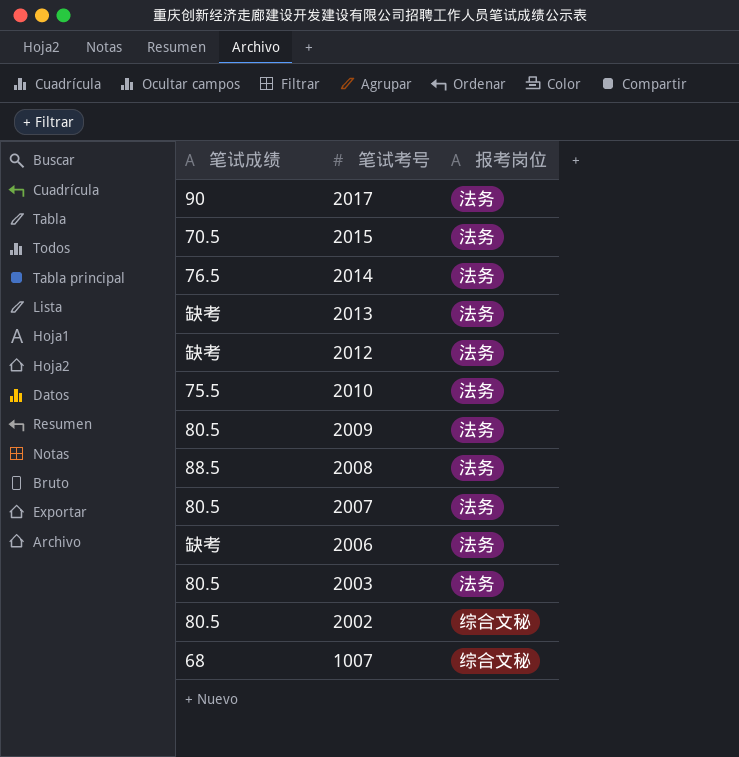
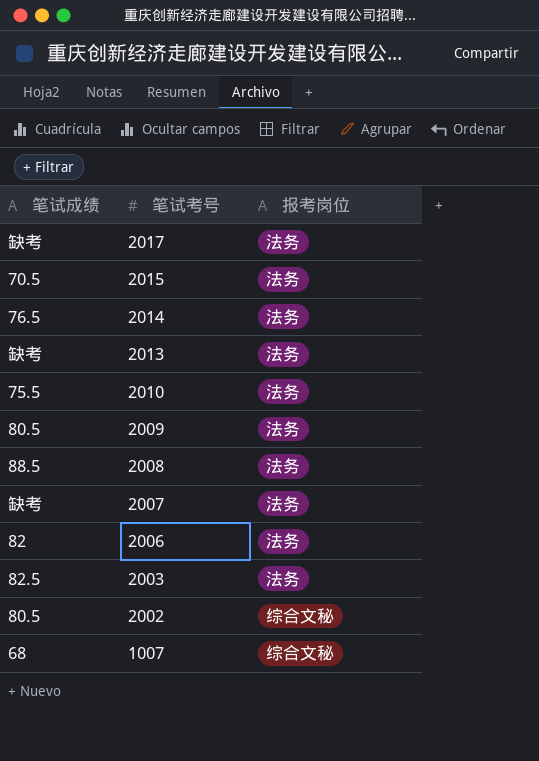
row 2012: 缺考 | 法务 -> none
2017 | 笔试成绩: 90 -> 缺考
2007 | 笔试成绩: 80.5 -> 缺考
2006 | 笔试成绩: 缺考 -> 82
2003 | 笔试成绩: 80.5 -> 82.5

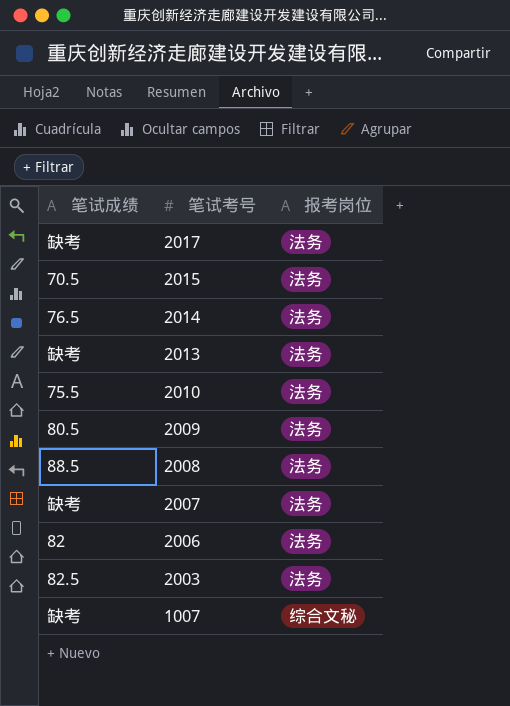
row 2002: 80.5 | 综合文秘 -> none
1007 | 笔试成绩: 68 -> 缺考

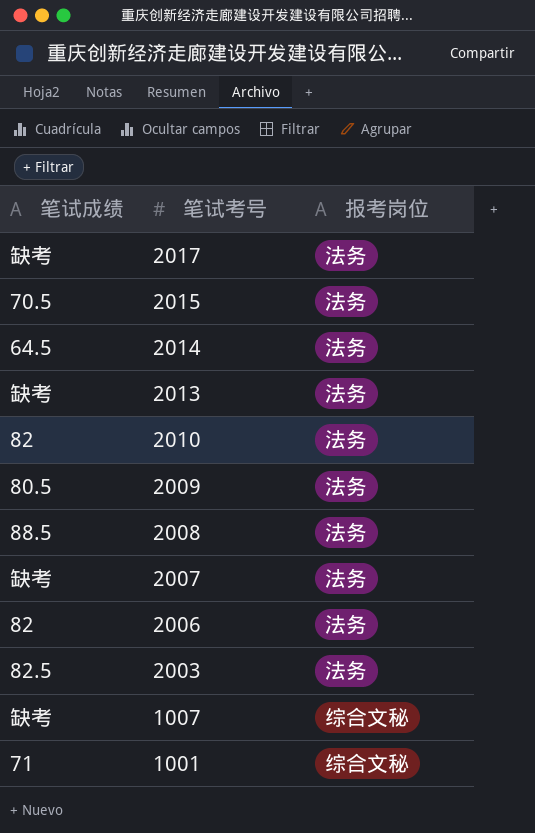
2014 | 笔试成绩: 76.5 -> 64.5
2010 | 笔试成绩: 75.5 -> 82
row 1001: none -> 71 | 综合文秘

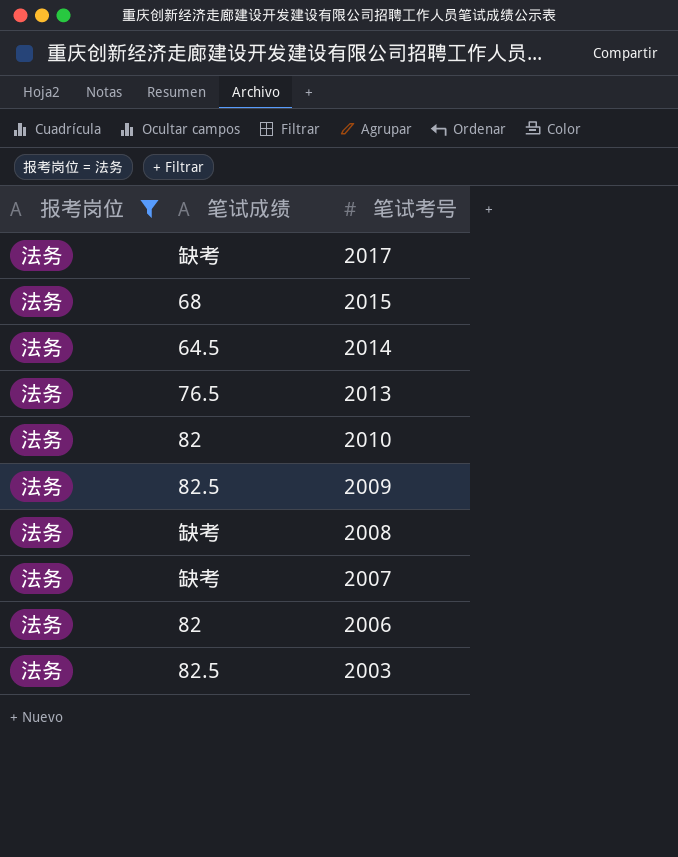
filter: none -> 报考岗位 = 法务
column 报考岗位 | position: 3 -> 1
2015 | 笔试成绩: 70.5 -> 68
2013 | 笔试成绩: 缺考 -> 76.5
2009 | 笔试成绩: 80.5 -> 82.5
2008 | 笔试成绩: 88.5 -> 缺考

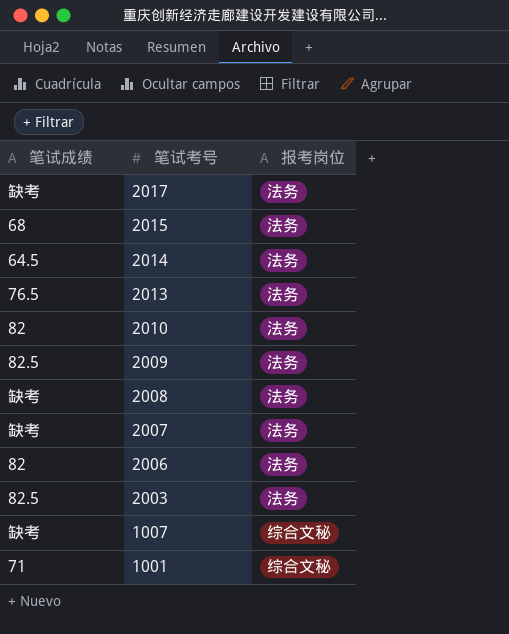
filter: 报考岗位 = 法务 -> none
column 报考岗位 | position: 1 -> 3

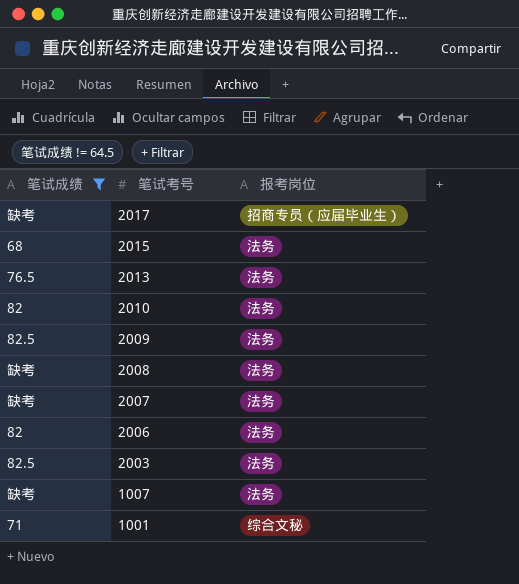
filter: none -> 笔试成绩 != 64.5
2017 | 报考岗位: 法务 -> 招商专员（应届毕业生）
1007 | 报考岗位: 综合文秘 -> 法务

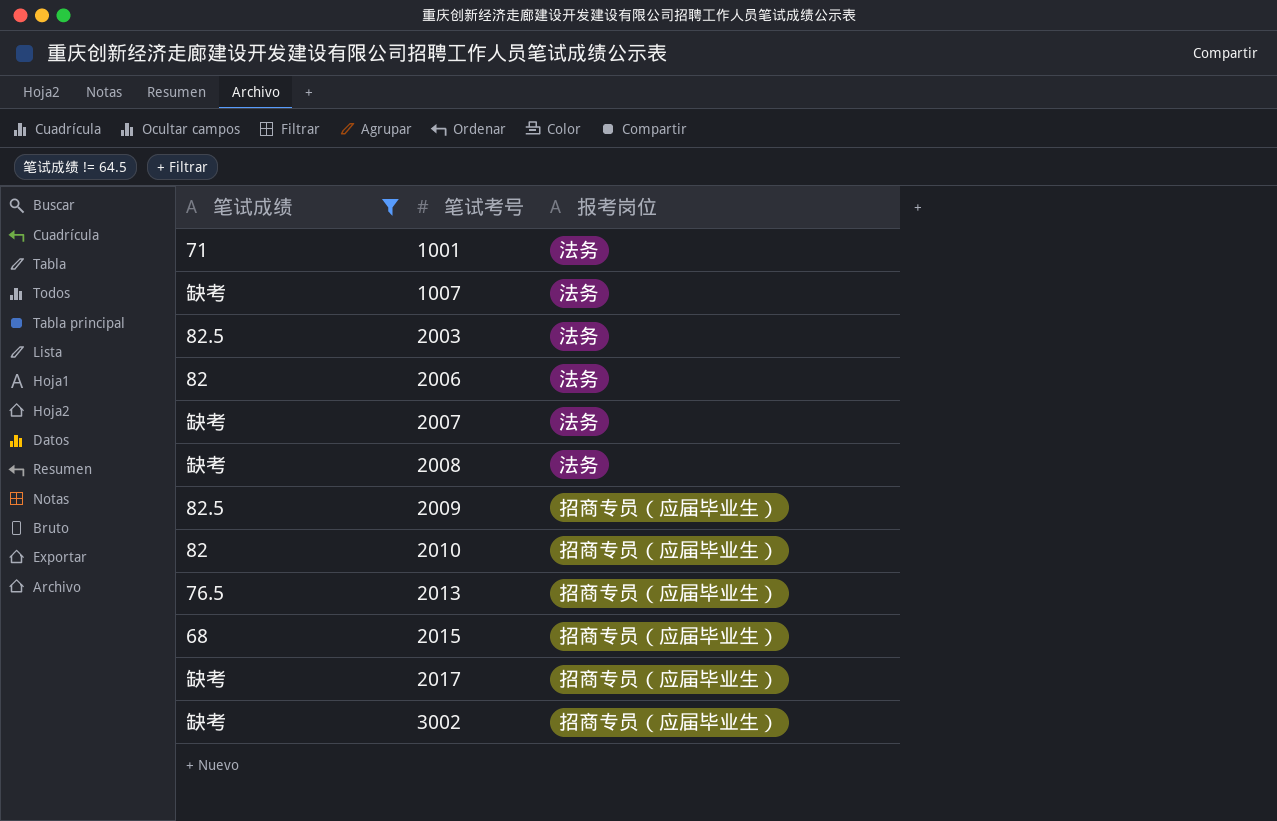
row order: 笔试考号 descending -> 笔试考号 ascending
1001 | 报考岗位: 综合文秘 -> 法务
2009 | 报考岗位: 法务 -> 招商专员（应届毕业生）
2010 | 报考岗位: 法务 -> 招商专员（应届毕业生）
2013 | 报考岗位: 法务 -> 招商专员（应届毕业生）
2015 | 报考岗位: 法务 -> 招商专员（应届毕业生）
row 3002: none -> 缺考 | 招商专员（应届毕业生）

